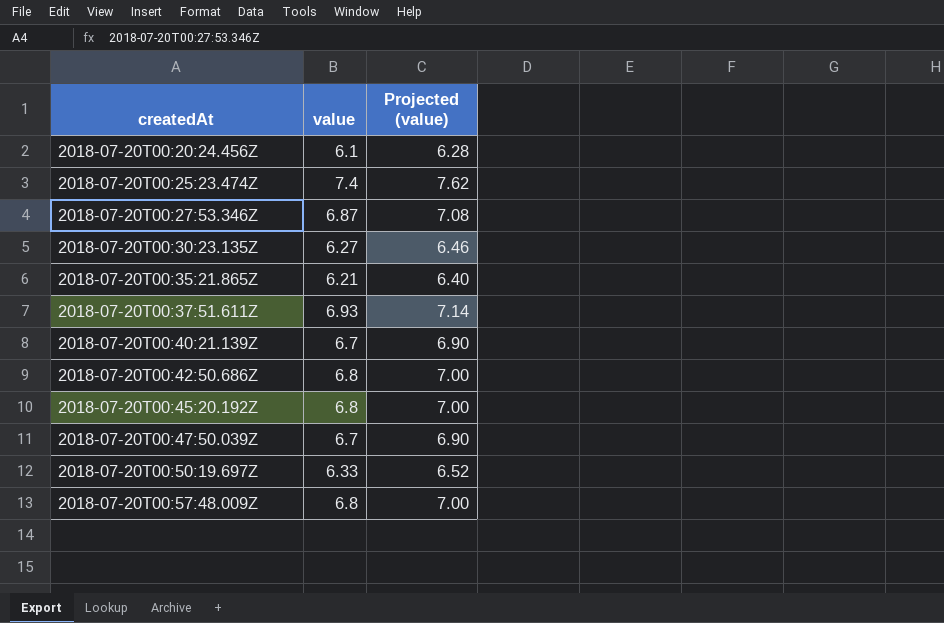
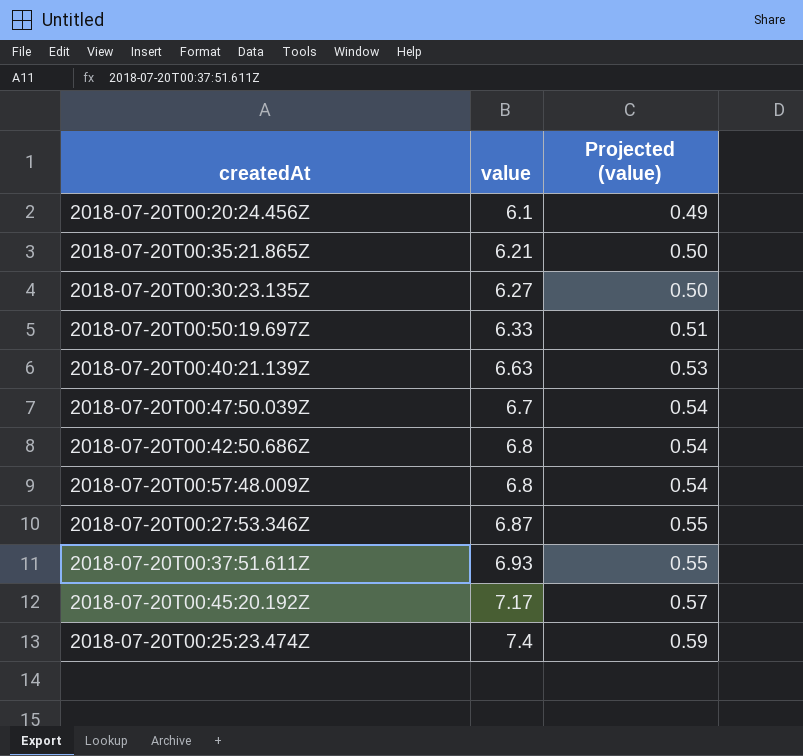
row order: createdAt ascending -> value ascending
column Projected (value) | formula: [value] * 1.03 -> [value] * 0.08
2018-07-20T00:40:21.139Z | value: 6.7 -> 6.63
2018-07-20T00:45:20.192Z | value: 6.8 -> 7.17

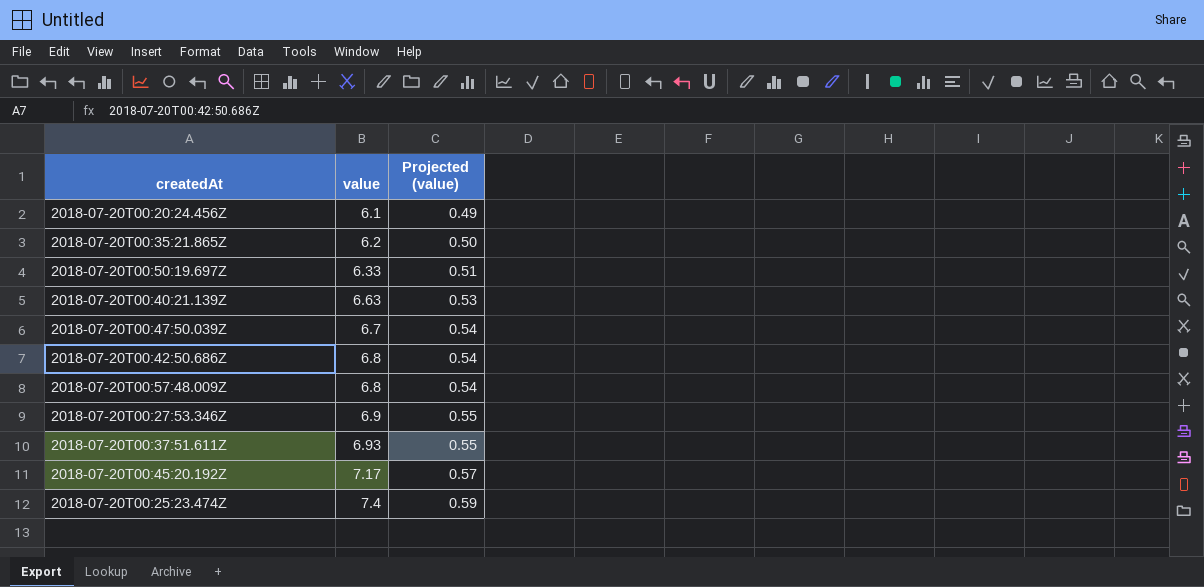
row 2018-07-20T00:30:23.135Z: 6.27 | 0.50 -> none
2018-07-20T00:35:21.865Z | value: 6.21 -> 6.2
2018-07-20T00:27:53.346Z | value: 6.87 -> 6.9

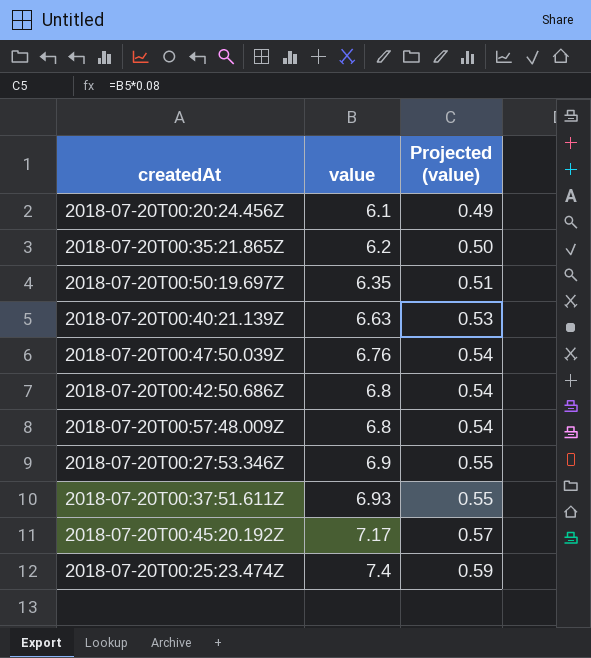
2018-07-20T00:50:19.697Z | value: 6.33 -> 6.35
2018-07-20T00:47:50.039Z | value: 6.7 -> 6.76

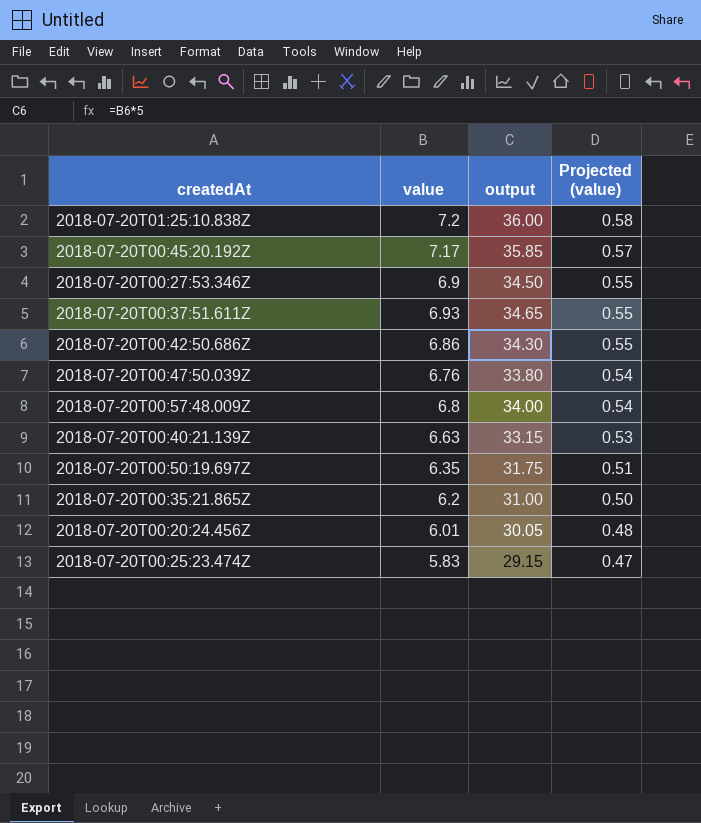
row order: value ascending -> Projected (value) descending
column output | formula: none -> [value] * 5
row 2018-07-20T01:25:10.838Z: none -> 7.2 | 36.00 | 0.58
2018-07-20T00:42:50.686Z | value: 6.8 -> 6.86
2018-07-20T00:42:50.686Z | Projected (value): 0.54 -> 0.55
2018-07-20T00:20:24.456Z | value: 6.1 -> 6.01
2018-07-20T00:20:24.456Z | Projected (value): 0.49 -> 0.48
2018-07-20T00:25:23.474Z | value: 7.4 -> 5.83
2018-07-20T00:25:23.474Z | Projected (value): 0.59 -> 0.47

